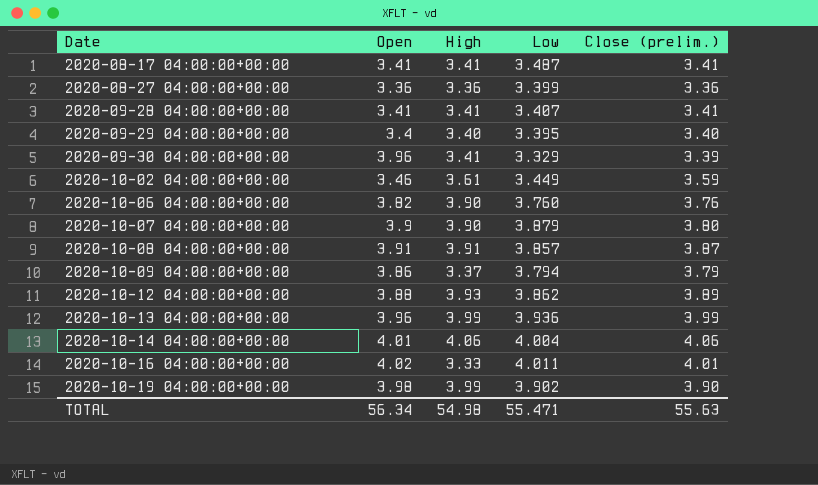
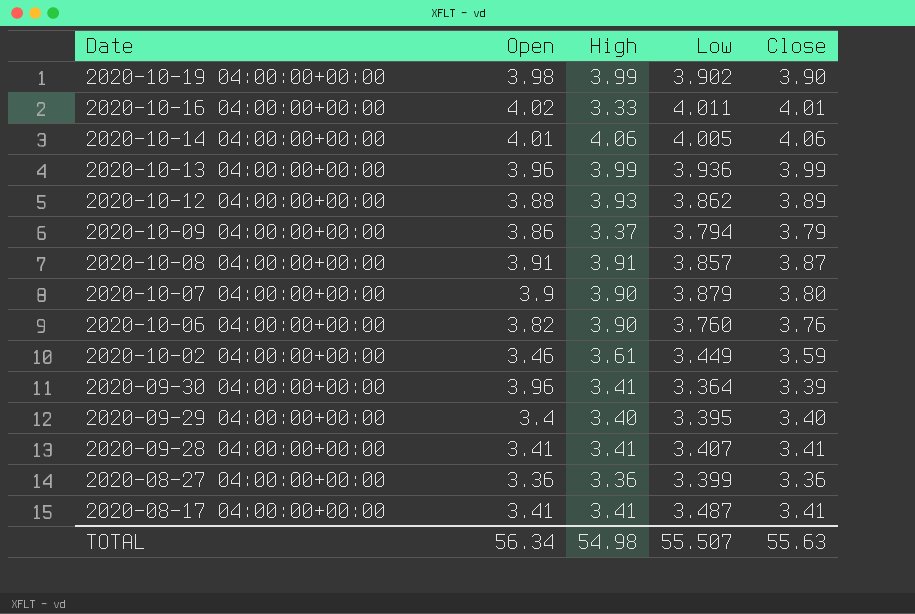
row order: Date ascending -> Date descending
column name: Close (prelim.) -> Close
2020-10-14 04:00:00+00:00 | Low: 4.004 -> 4.005
2020-09-30 04:00:00+00:00 | Low: 3.329 -> 3.364
TOTAL | Low: 55.471 -> 55.507

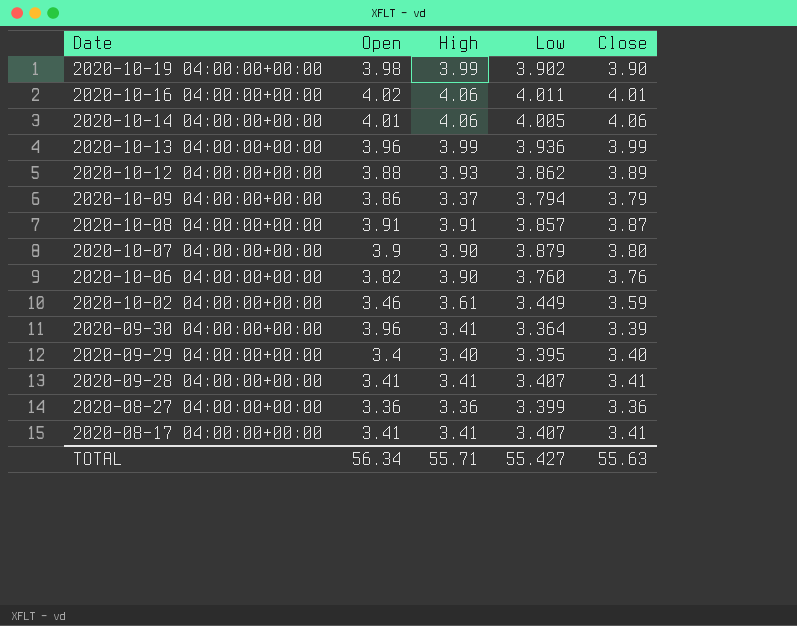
2020-10-16 04:00:00+00:00 | High: 3.33 -> 4.06
2020-08-17 04:00:00+00:00 | Low: 3.487 -> 3.407
TOTAL | High: 54.98 -> 55.71
TOTAL | Low: 55.507 -> 55.427

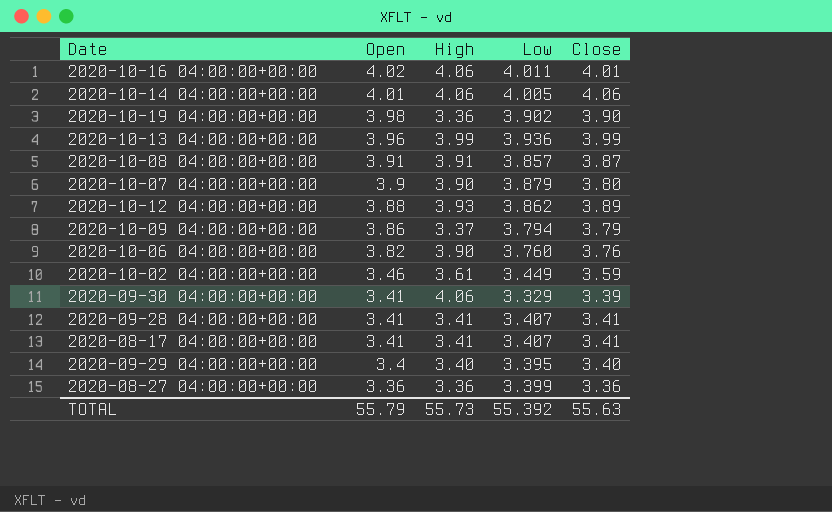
row order: Date descending -> Open descending
2020-10-19 04:00:00+00:00 | High: 3.99 -> 3.36
2020-09-30 04:00:00+00:00 | Open: 3.96 -> 3.41
2020-09-30 04:00:00+00:00 | High: 3.41 -> 4.06
2020-09-30 04:00:00+00:00 | Low: 3.364 -> 3.329
TOTAL | Open: 56.34 -> 55.79
TOTAL | High: 55.71 -> 55.73
TOTAL | Low: 55.427 -> 55.392

